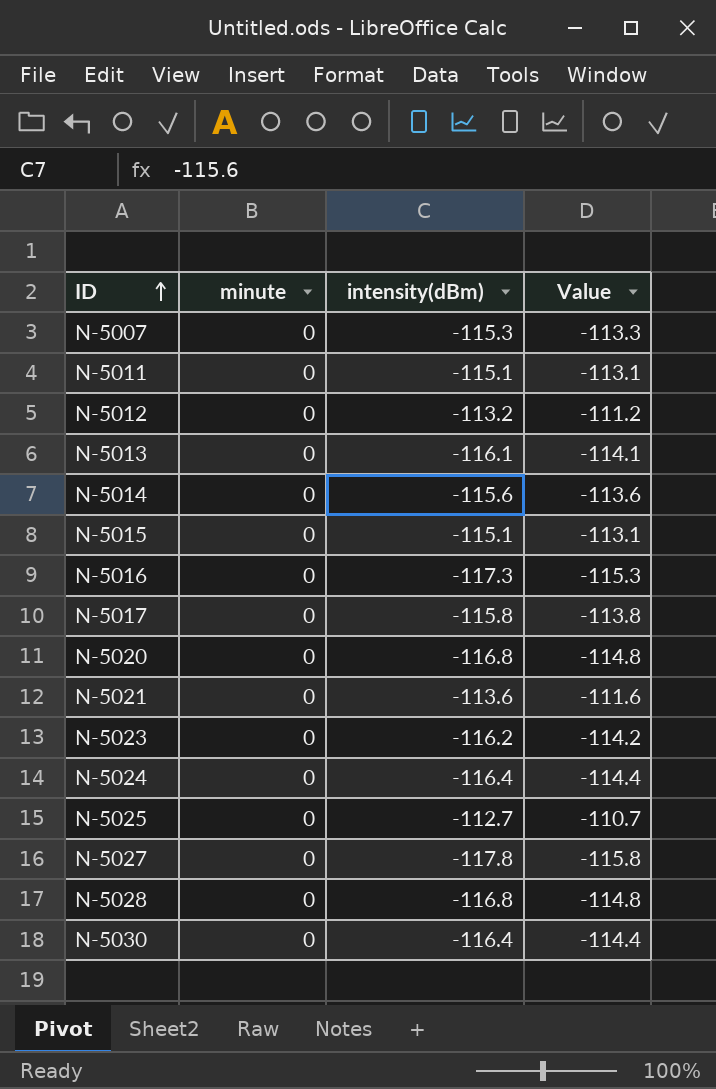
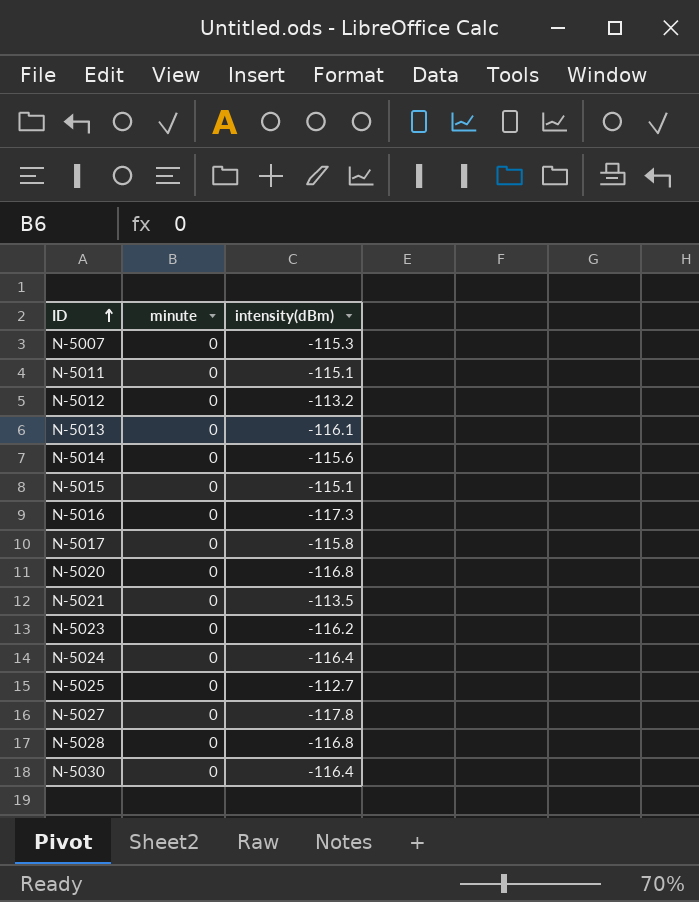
column Value | formula: [intensity(dBm)] + 2 -> none
N-5021 | intensity(dBm): -113.6 -> -113.5

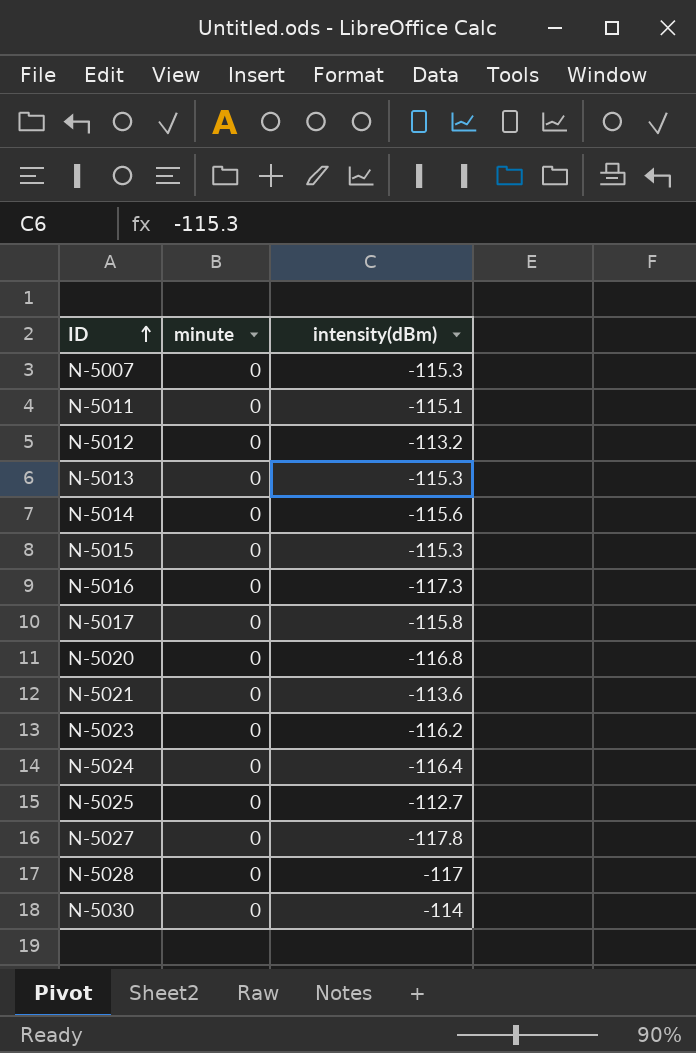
N-5013 | intensity(dBm): -116.1 -> -115.3
N-5015 | intensity(dBm): -115.1 -> -115.3
N-5021 | intensity(dBm): -113.5 -> -113.6
N-5028 | intensity(dBm): -116.8 -> -117
N-5030 | intensity(dBm): -116.4 -> -114

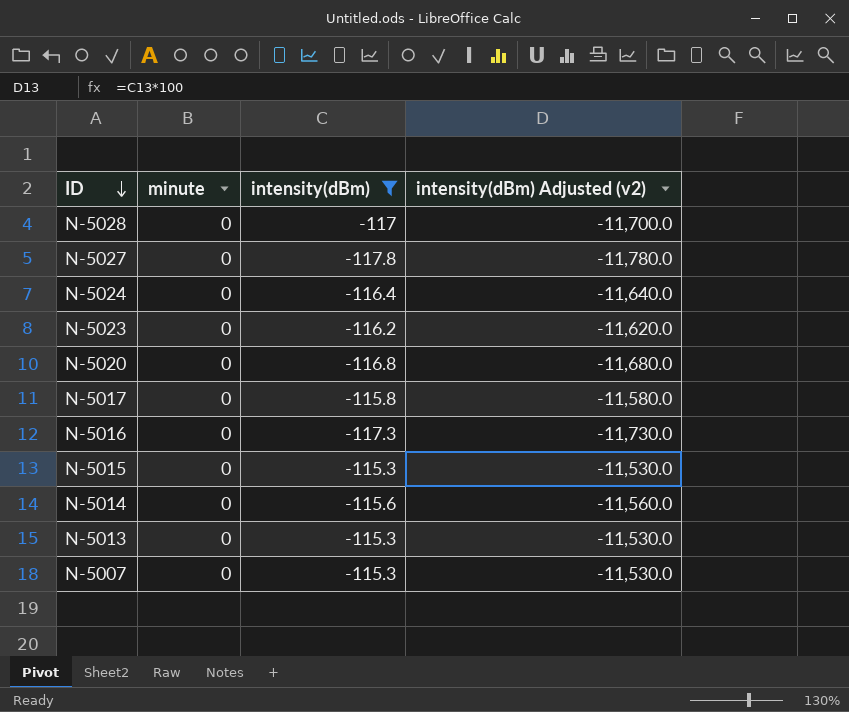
filter: none -> intensity(dBm) <= -115.3
row order: ID ascending -> ID descending
column intensity(dBm) Adjusted (v2) | formula: none -> [intensity(dBm)] * 100

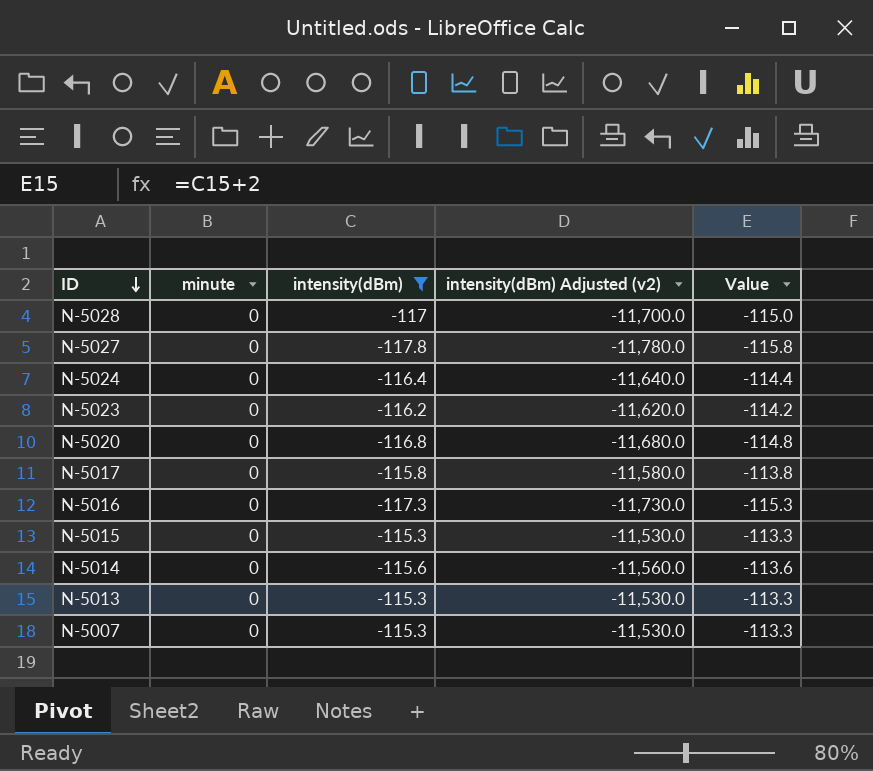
column Value | formula: none -> [intensity(dBm)] + 2

